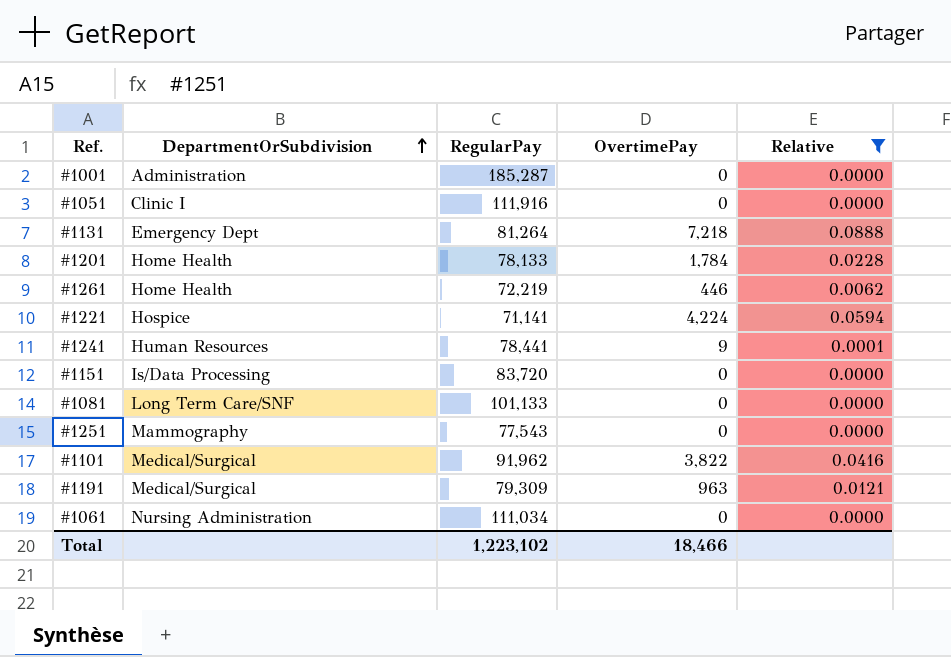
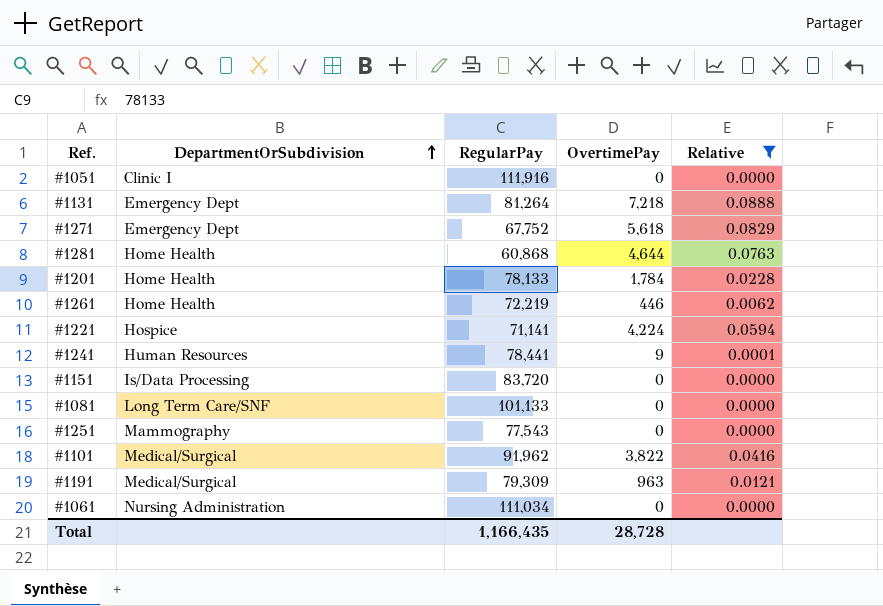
row #1001: Administration | 185,287 | 0 | 0.0000 -> none
row #1271: none -> Emergency Dept | 67,752 | 5,618 | 0.0829
row #1281: none -> Home Health | 60,868 | 4,644 | 0.0763
Total | RegularPay: 1,223,102 -> 1,166,435
Total | OvertimePay: 18,466 -> 28,728

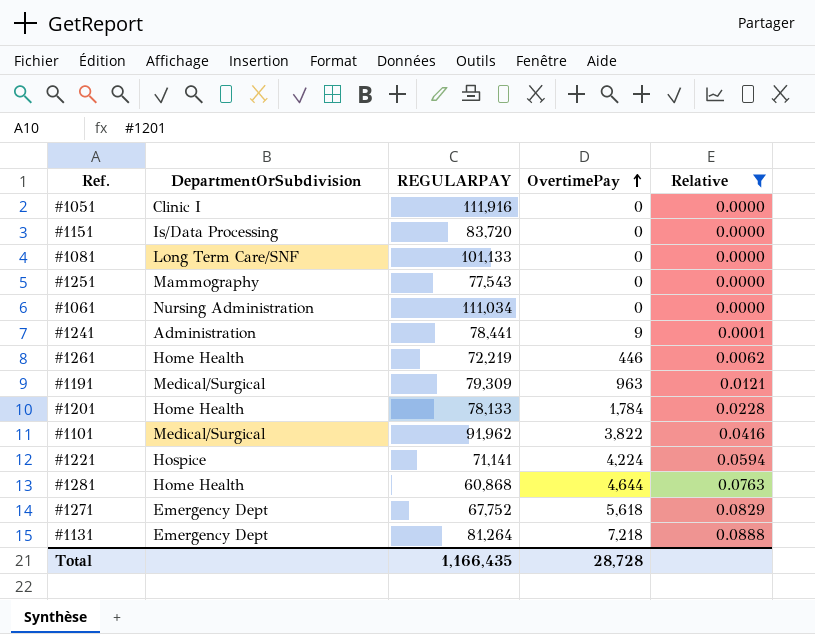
row order: DepartmentOrSubdivision ascending -> OvertimePay ascending
column name: RegularPay -> REGULARPAY
#1241 | DepartmentOrSubdivision: Human Resources -> Administration

